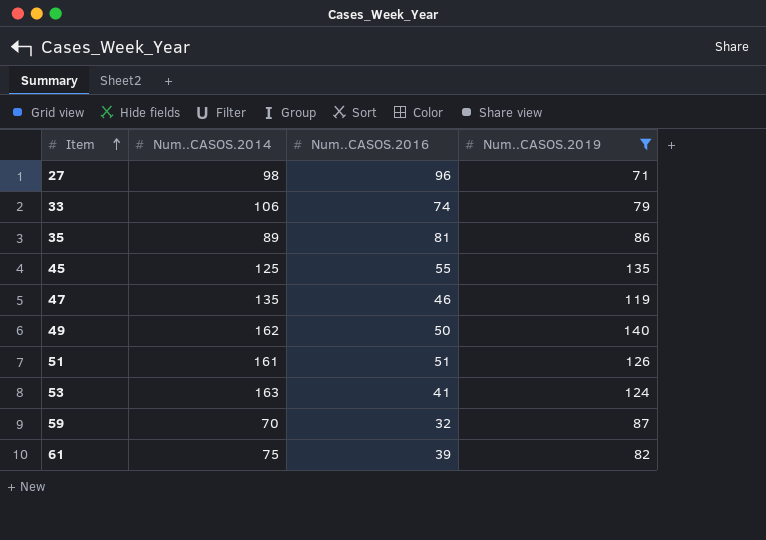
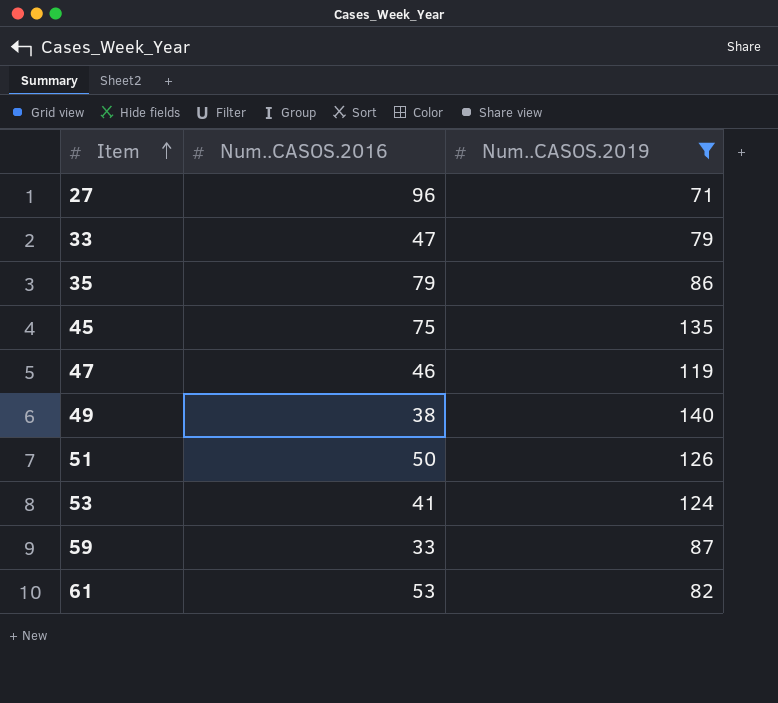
column Num..CASOS.2014 | position: 2 -> none
33 | Num..CASOS.2016: 74 -> 47
35 | Num..CASOS.2016: 81 -> 79
45 | Num..CASOS.2016: 55 -> 75
49 | Num..CASOS.2016: 50 -> 38
51 | Num..CASOS.2016: 51 -> 50
59 | Num..CASOS.2016: 32 -> 33
61 | Num..CASOS.2016: 39 -> 53

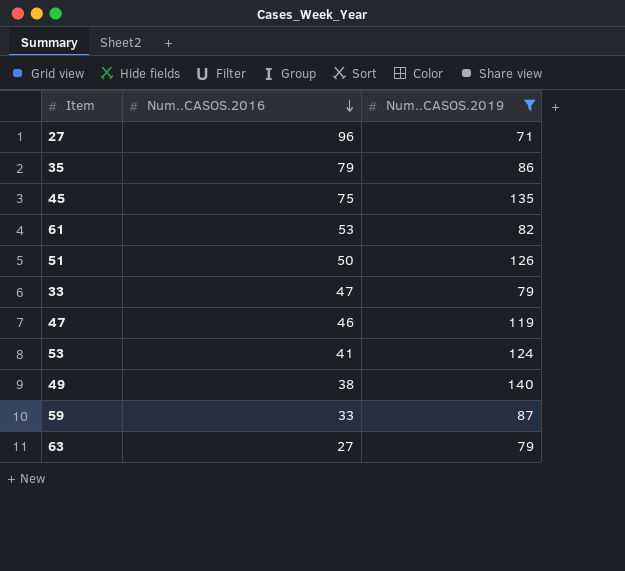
row order: Item ascending -> Num..CASOS.2016 descending
row 63: none -> 27 | 79

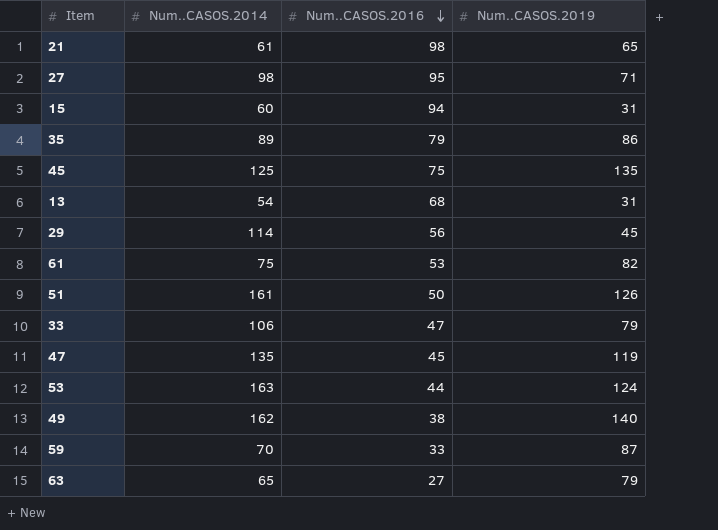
filter: Num..CASOS.2019 >= 71 -> none
column Num..CASOS.2014 | position: none -> 2
27 | Num..CASOS.2016: 96 -> 95
47 | Num..CASOS.2016: 46 -> 45
53 | Num..CASOS.2016: 41 -> 44

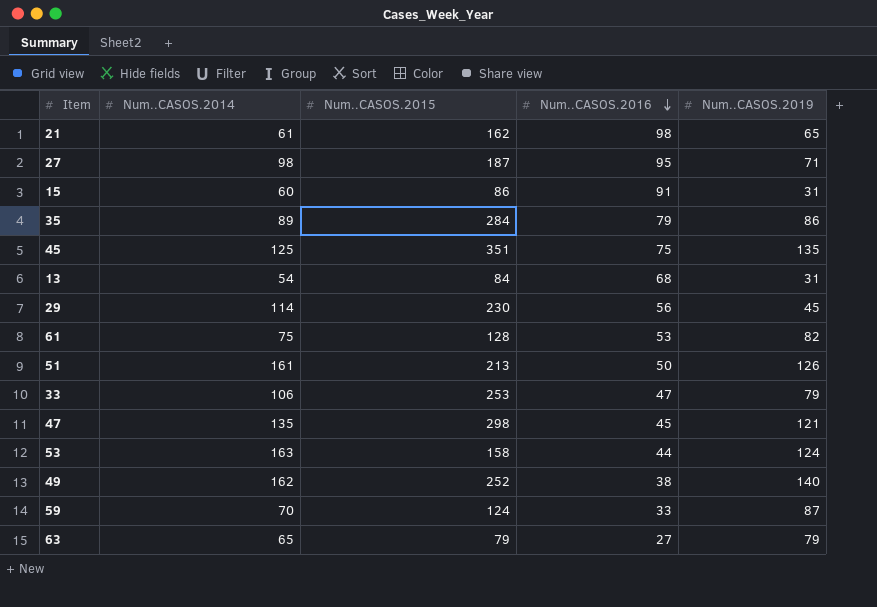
column Num..CASOS.2015 | position: none -> 3
15 | Num..CASOS.2016: 94 -> 91
47 | Num..CASOS.2019: 119 -> 121

